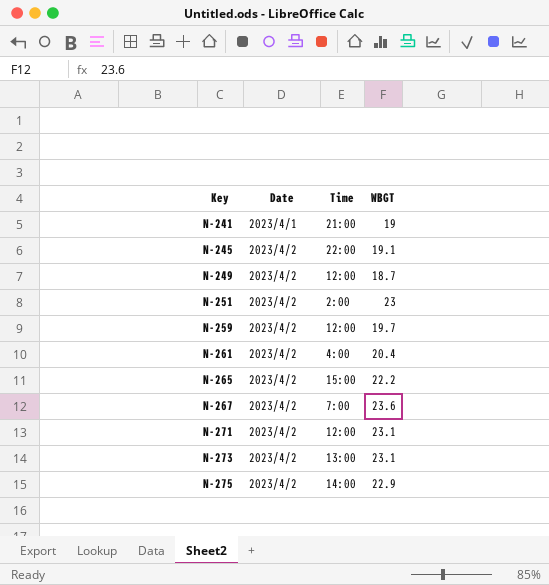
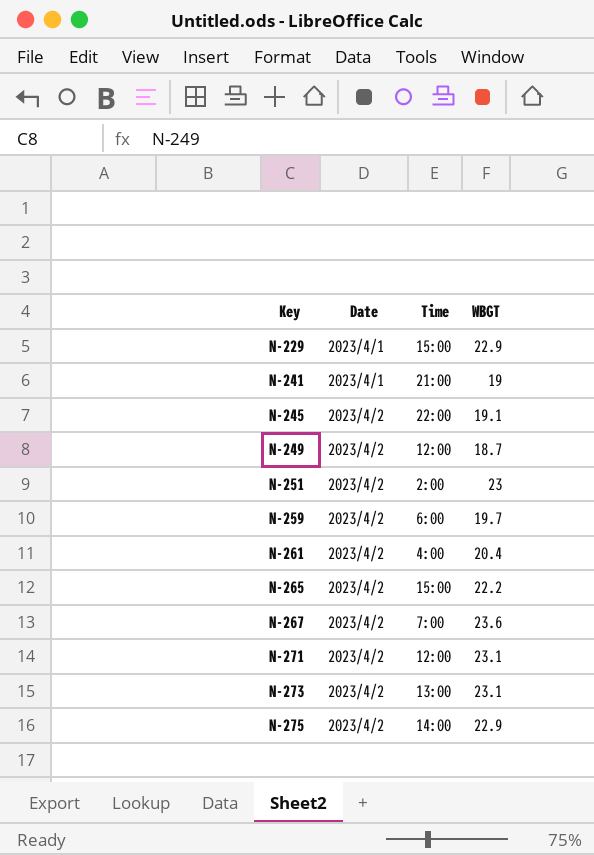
row N-229: none -> 2023/4/1 | 15:00 | 22.9
N-259 | Time: 12:00 -> 6:00

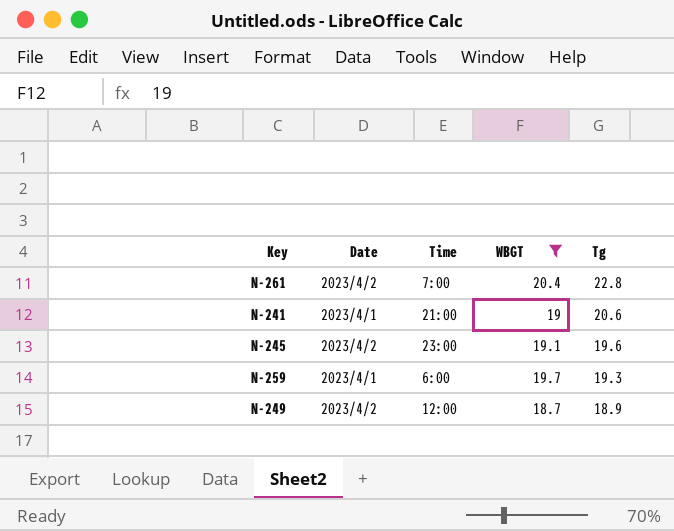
filter: none -> WBGT <= 20.4
row order: Key ascending -> Tg descending
column Tg | position: none -> 5
N-261 | Time: 4:00 -> 7:00
N-245 | Time: 22:00 -> 23:00
N-259 | Date: 2023/4/2 -> 2023/4/1

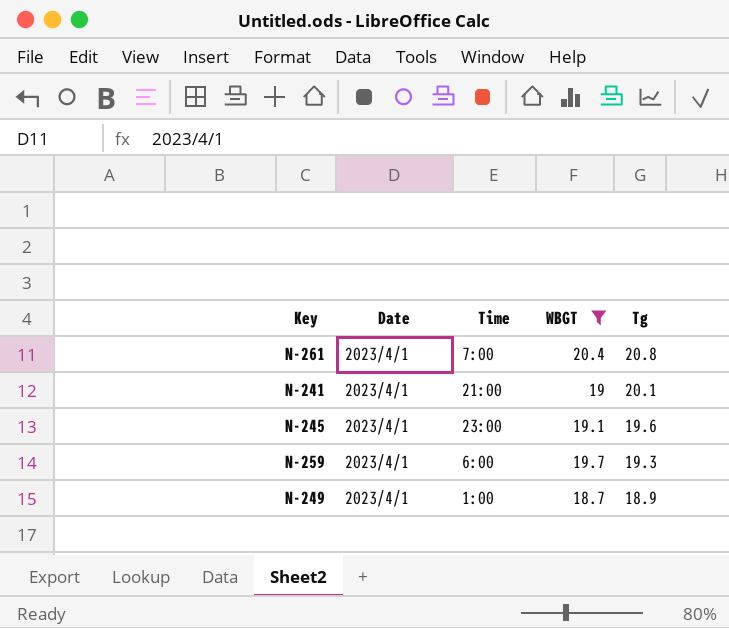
N-261 | Date: 2023/4/2 -> 2023/4/1
N-261 | Tg: 22.8 -> 20.8
N-241 | Tg: 20.6 -> 20.1
N-245 | Date: 2023/4/2 -> 2023/4/1
N-249 | Date: 2023/4/2 -> 2023/4/1
N-249 | Time: 12:00 -> 1:00

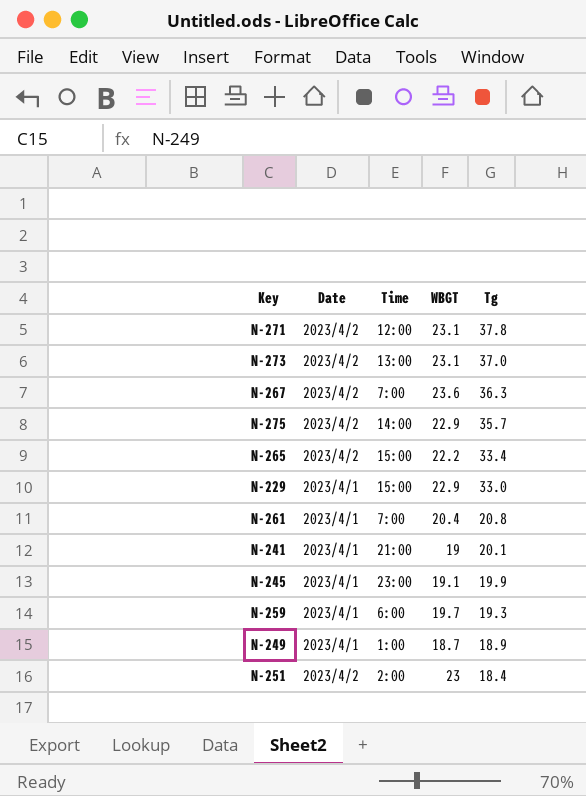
filter: WBGT <= 20.4 -> none
N-245 | Tg: 19.6 -> 19.9

